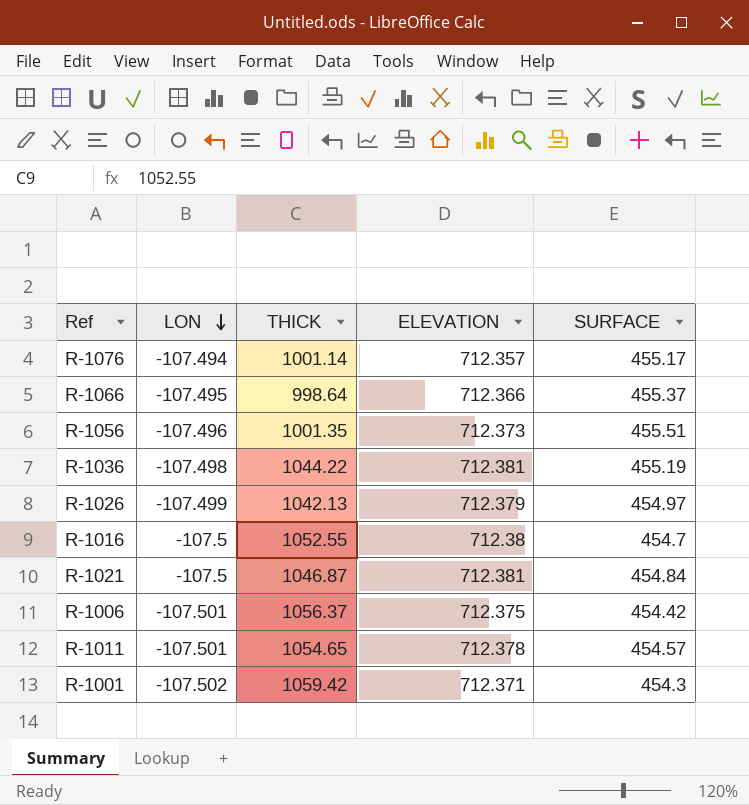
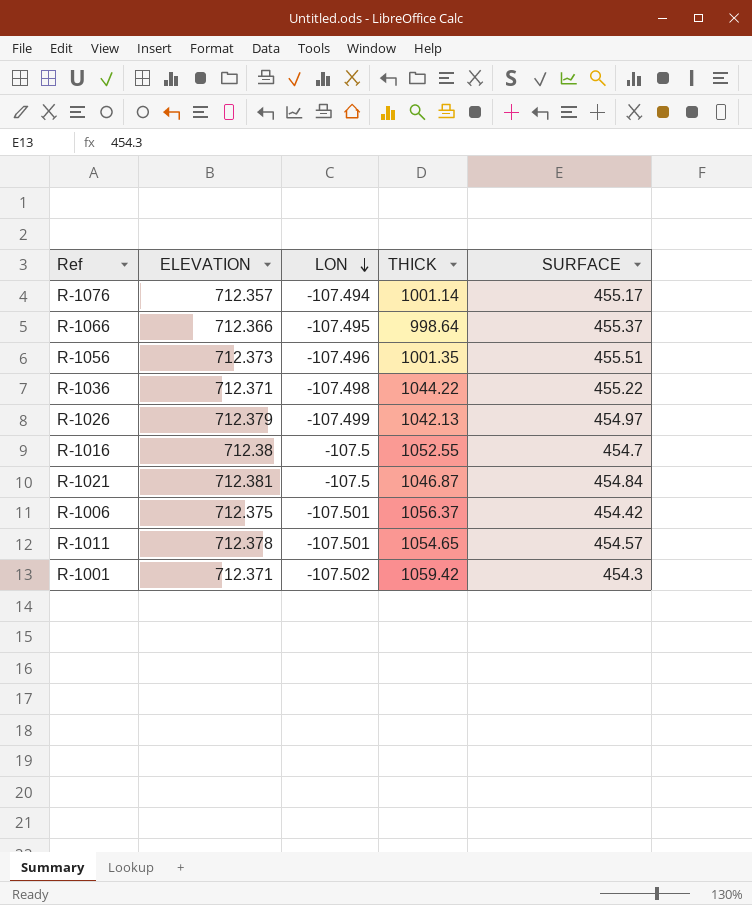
column ELEVATION | position: 4 -> 2
R-1036 | ELEVATION: 712.381 -> 712.371
R-1036 | SURFACE: 455.19 -> 455.22

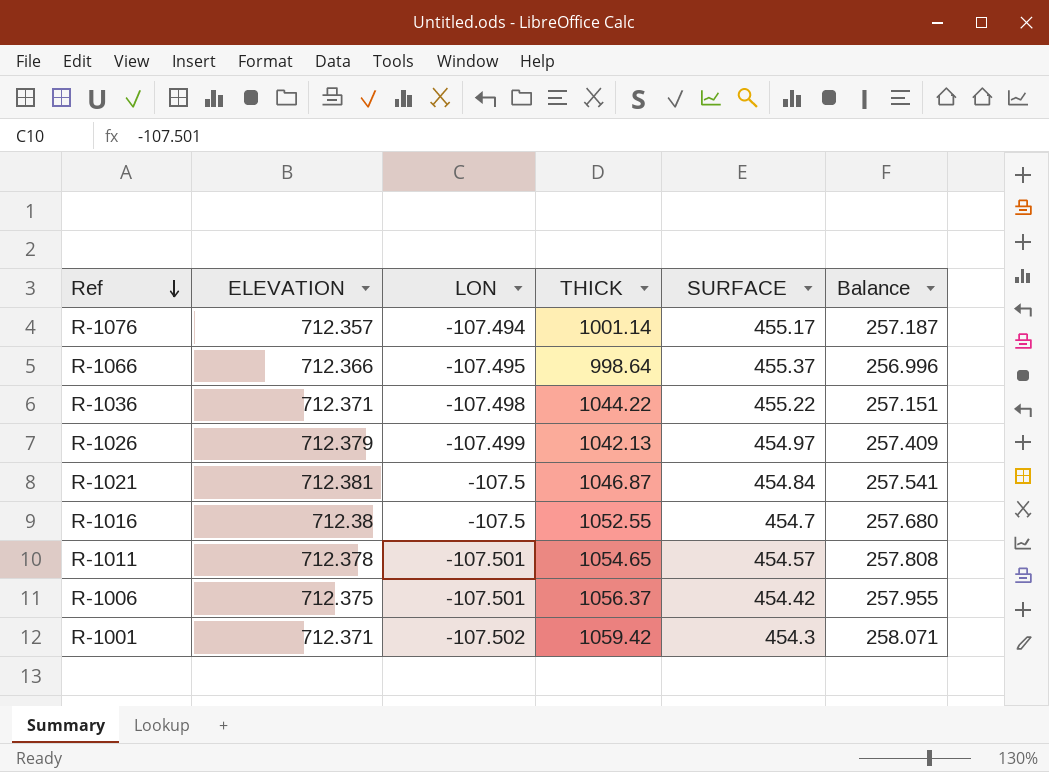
row order: LON descending -> Ref descending
column Balance | formula: none -> [ELEVATION] - [SURFACE]
row R-1056: 712.373 | -107.496 | 1001.35 | 455.51 -> none

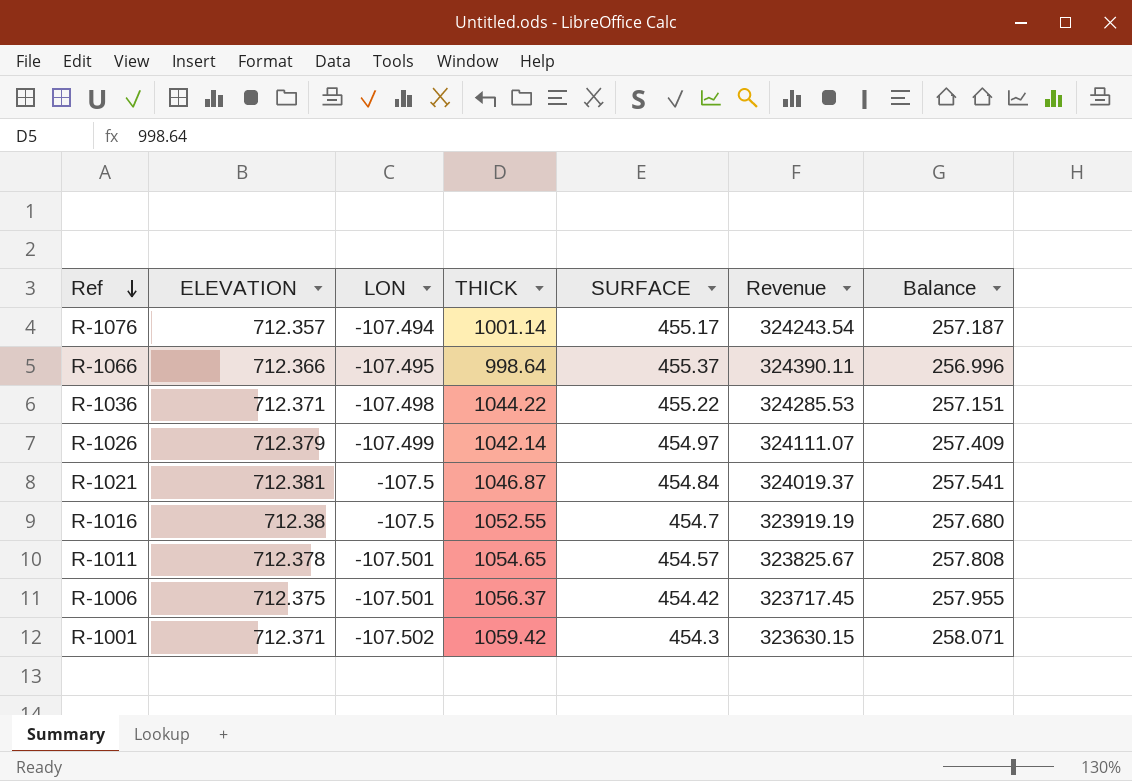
column Revenue | formula: none -> [ELEVATION] * [SURFACE]
R-1026 | THICK: 1042.13 -> 1042.14

